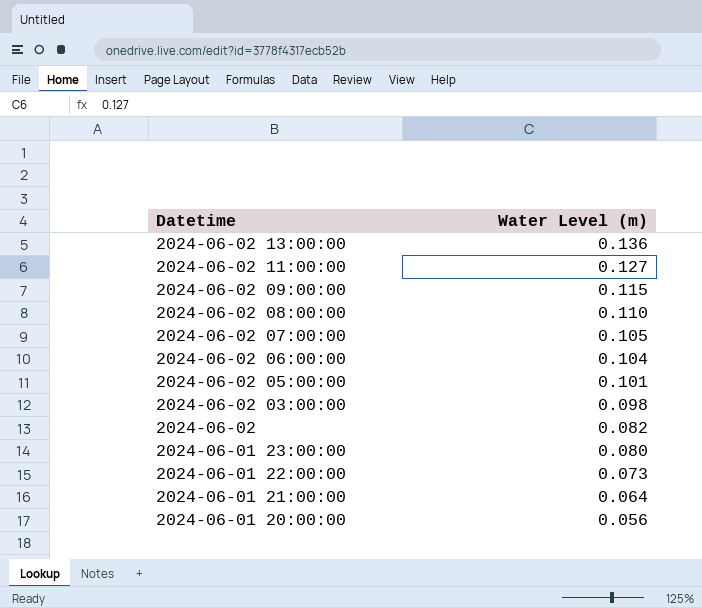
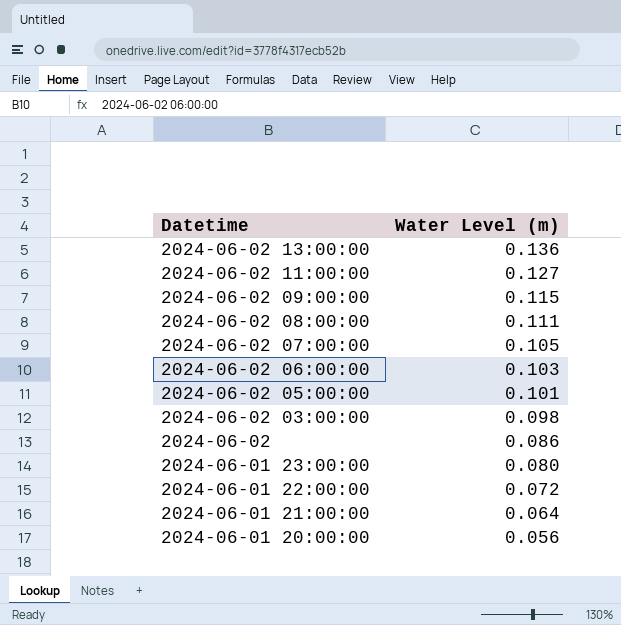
2024-06-02 08:00:00 | Water Level (m): 0.110 -> 0.111
2024-06-02 06:00:00 | Water Level (m): 0.104 -> 0.103
2024-06-02 | Water Level (m): 0.082 -> 0.086
2024-06-01 22:00:00 | Water Level (m): 0.073 -> 0.072

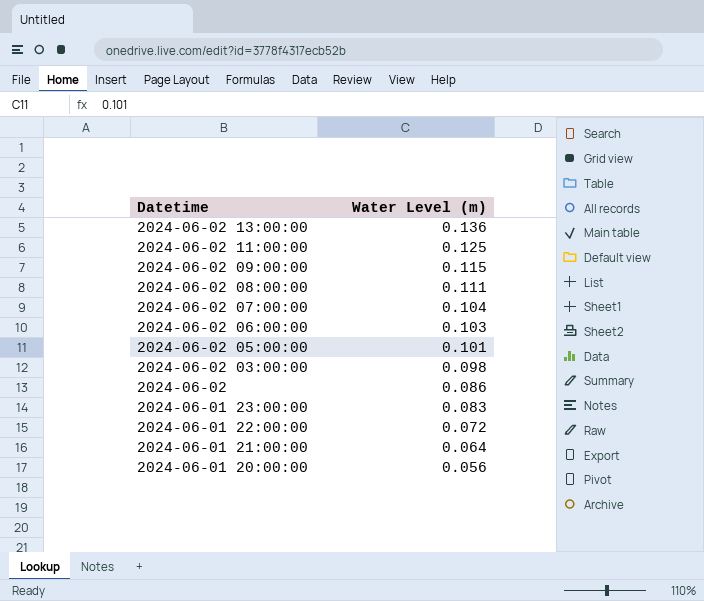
2024-06-02 11:00:00 | Water Level (m): 0.127 -> 0.125
2024-06-02 07:00:00 | Water Level (m): 0.105 -> 0.104
2024-06-01 23:00:00 | Water Level (m): 0.080 -> 0.083

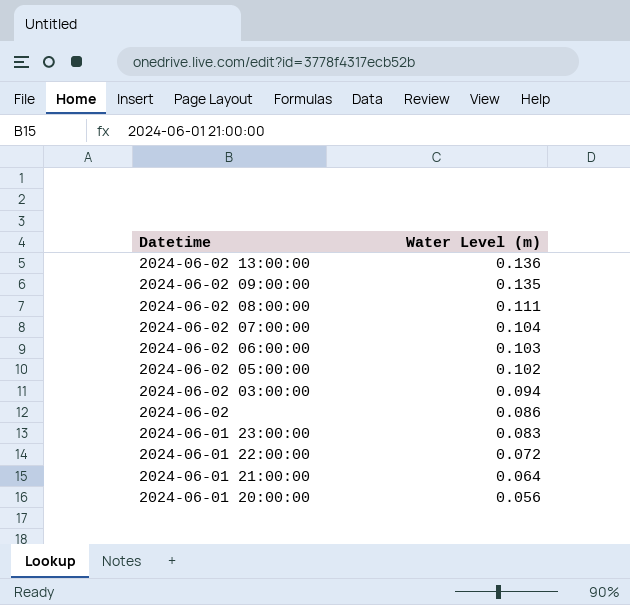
row 2024-06-02 11:00:00: 0.125 -> none
2024-06-02 09:00:00 | Water Level (m): 0.115 -> 0.135
2024-06-02 05:00:00 | Water Level (m): 0.101 -> 0.102
2024-06-02 03:00:00 | Water Level (m): 0.098 -> 0.094

